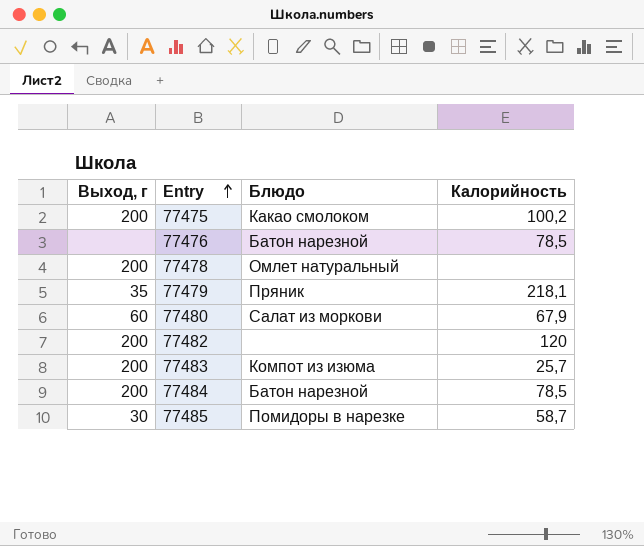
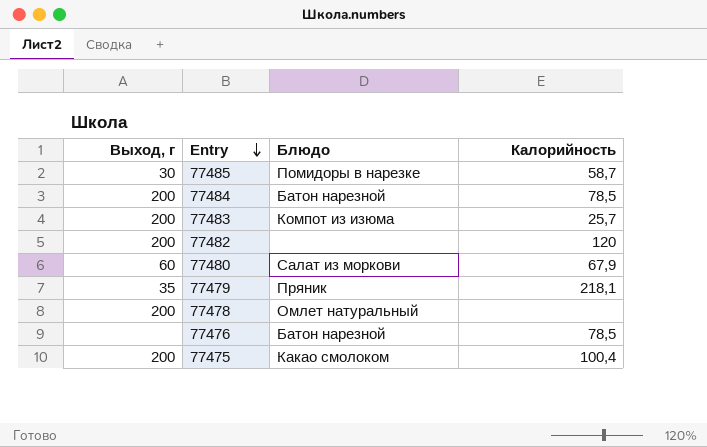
row order: Entry ascending -> Entry descending
77475 | Калорийность: 100,2 -> 100,4

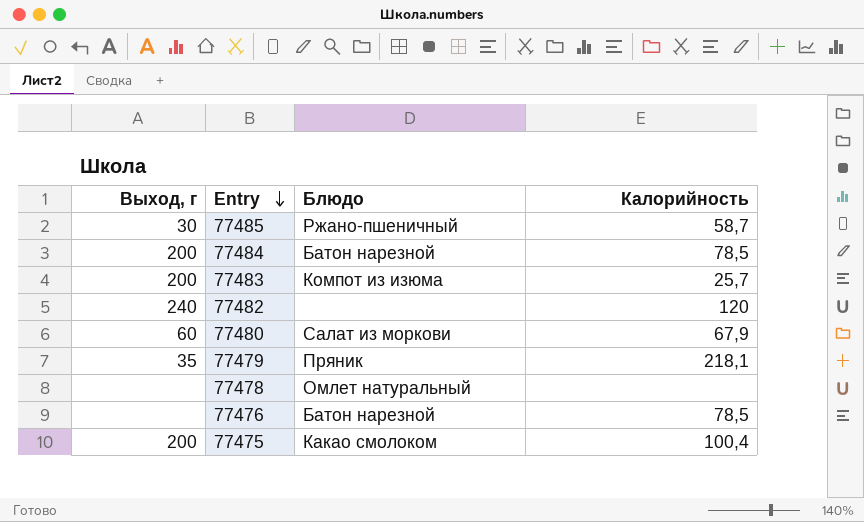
77485 | Блюдо: Помидоры в нарезке -> Ржано-пшеничный
77482 | Выход, г: 200 -> 240
77478 | Выход, г: 200 -> none

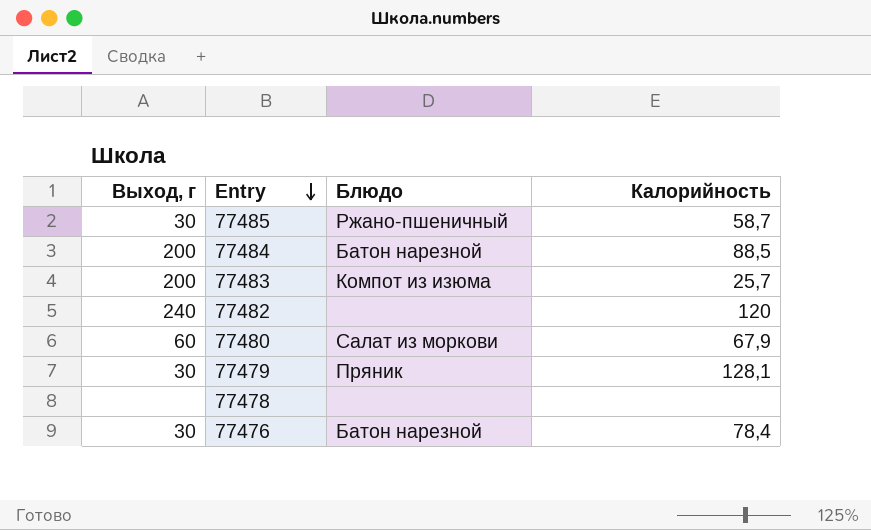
row 77475: 200 | Какао смолоком | 100,4 -> none
77484 | Калорийность: 78,5 -> 88,5
77479 | Выход, г: 35 -> 30
77479 | Калорийность: 218,1 -> 128,1
77478 | Блюдо: Омлет натуральный -> none
77476 | Выход, г: none -> 30
77476 | Калорийность: 78,5 -> 78,4

